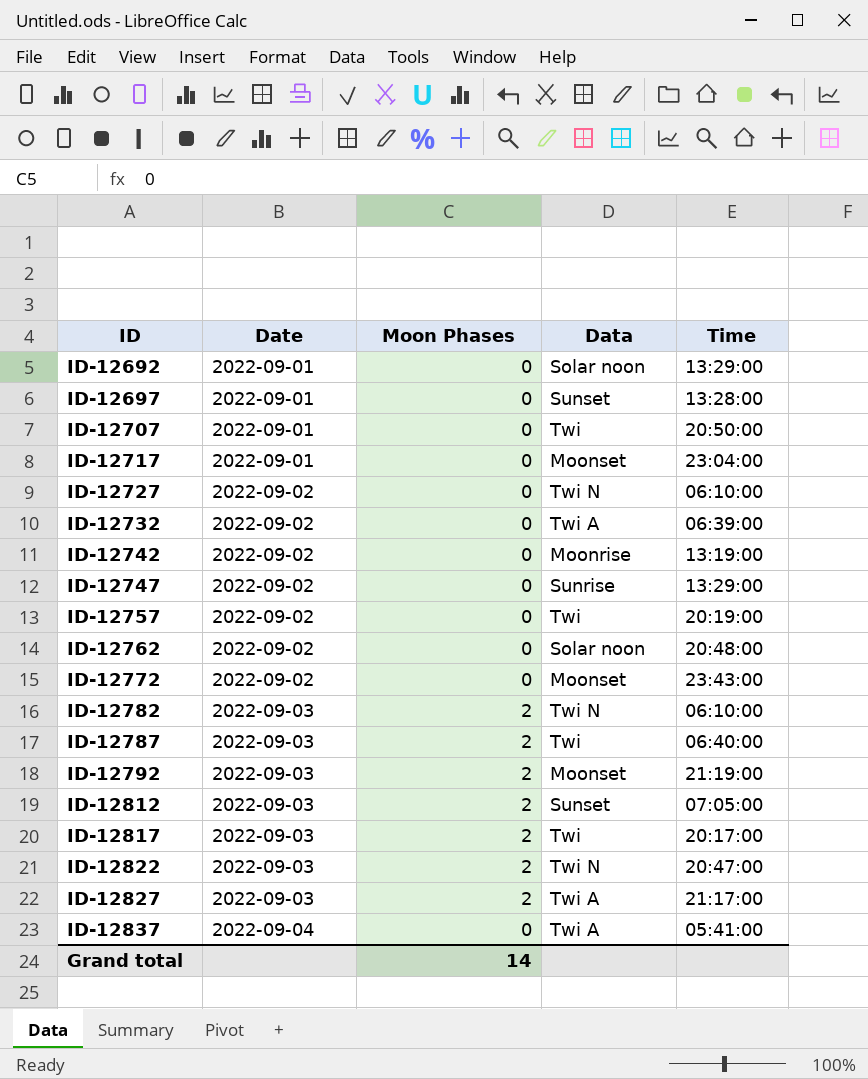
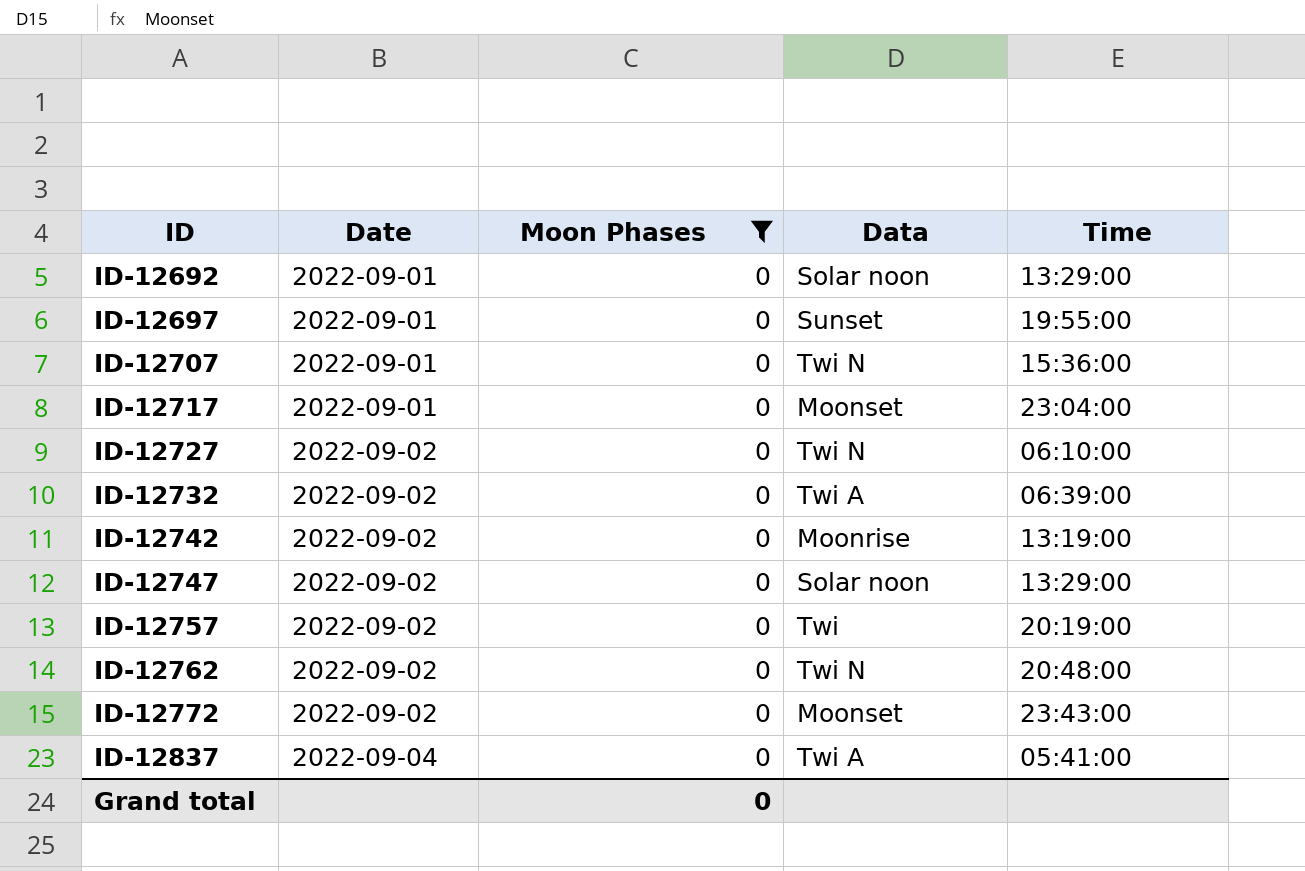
filter: none -> Moon Phases = 0
ID-12697 | Time: 13:28:00 -> 19:55:00
ID-12707 | Data: Twi -> Twi N
ID-12707 | Time: 20:50:00 -> 15:36:00
ID-12747 | Data: Sunrise -> Solar noon
ID-12762 | Data: Solar noon -> Twi N
Grand total | Moon Phases: 14 -> 0

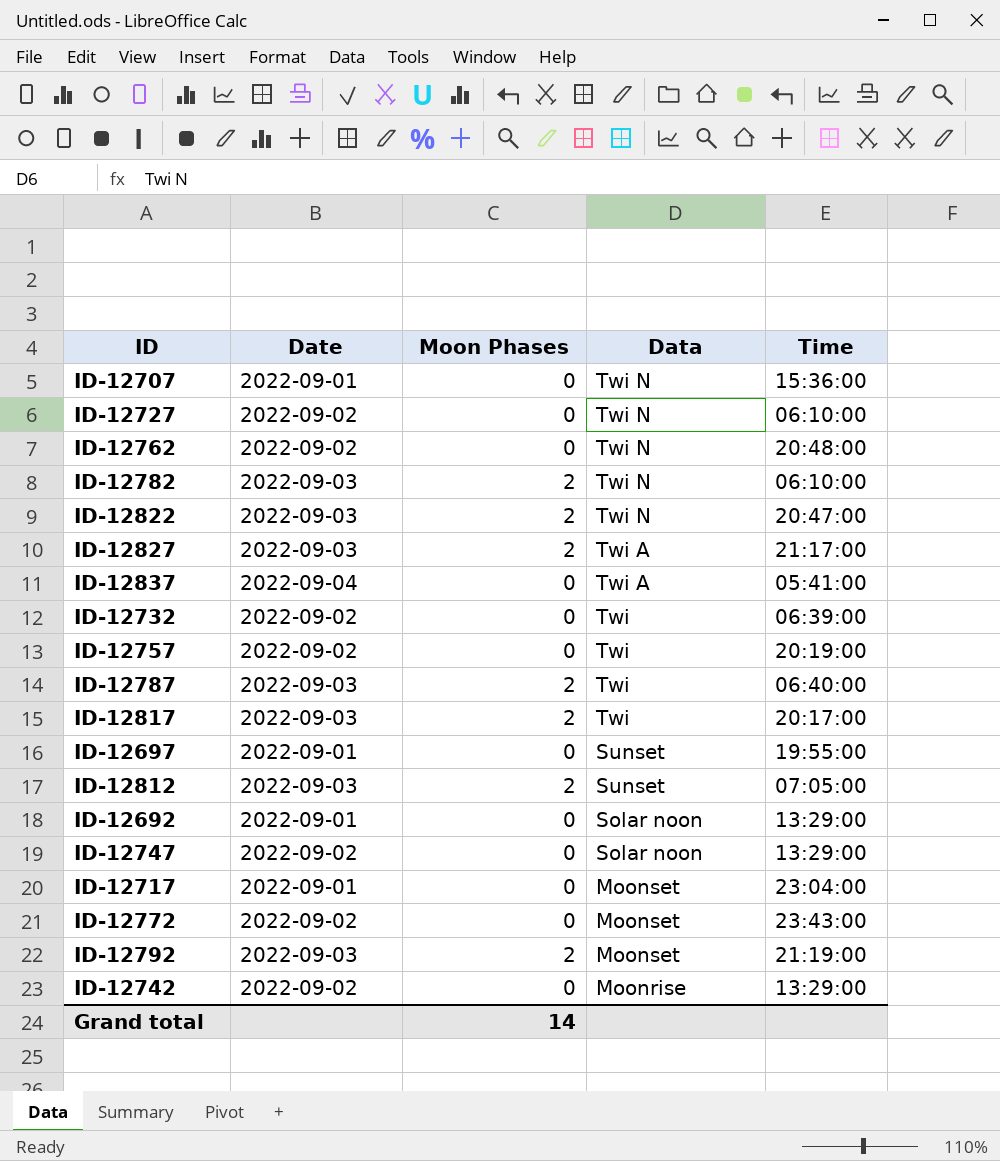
filter: Moon Phases = 0 -> none
row order: ID ascending -> Data descending
ID-12732 | Data: Twi A -> Twi
ID-12742 | Time: 13:19:00 -> 13:29:00
Grand total | Moon Phases: 0 -> 14

